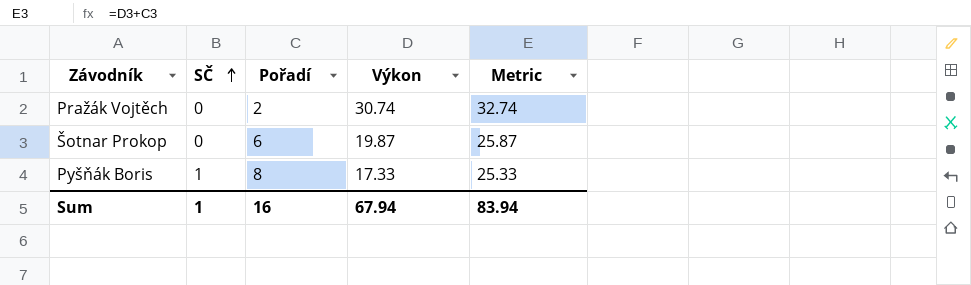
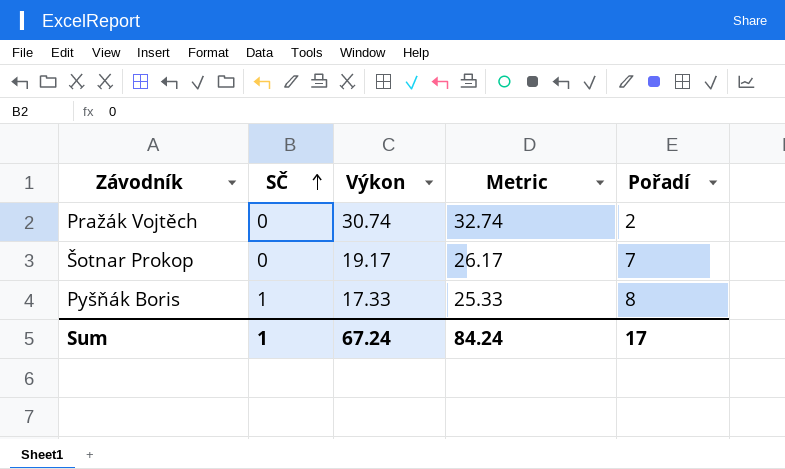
column Pořadí | position: 3 -> 5
Šotnar Prokop | Výkon: 19.87 -> 19.17
Šotnar Prokop | Metric: 25.87 -> 26.17
Šotnar Prokop | Pořadí: 6 -> 7
Sum | Výkon: 67.94 -> 67.24
Sum | Metric: 83.94 -> 84.24
Sum | Pořadí: 16 -> 17

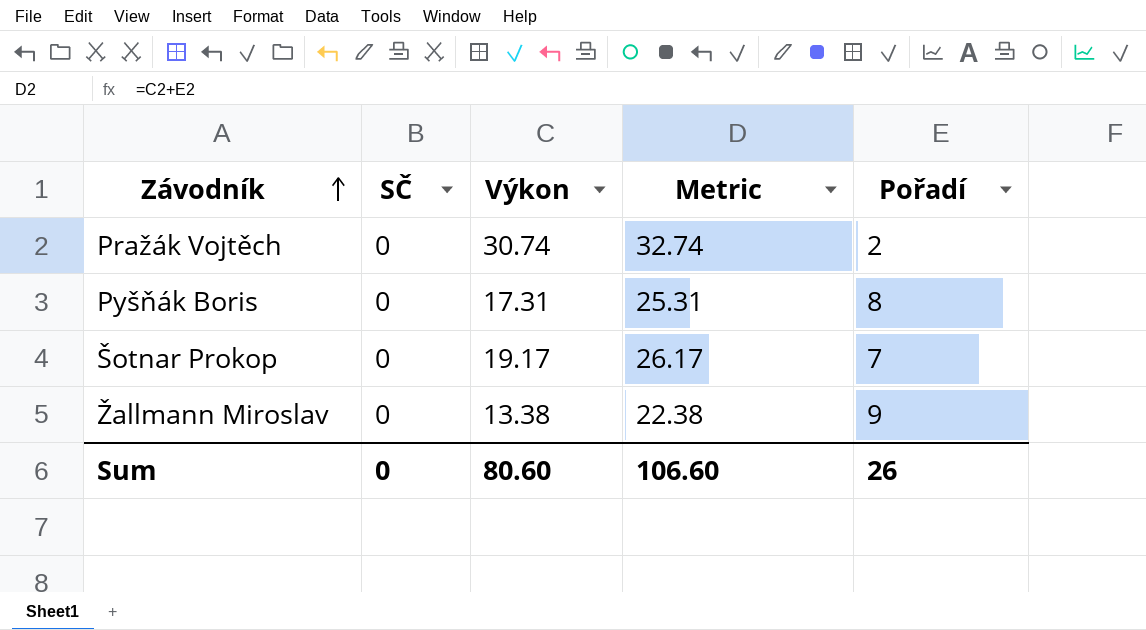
row order: SČ ascending -> Závodník ascending
Pyšňák Boris | SČ: 1 -> 0
Pyšňák Boris | Výkon: 17.33 -> 17.31
Pyšňák Boris | Metric: 25.33 -> 25.31
row Žallmann Miroslav: none -> 0 | 13.38 | 22.38 | 9
Sum | SČ: 1 -> 0
Sum | Výkon: 67.24 -> 80.60
Sum | Metric: 84.24 -> 106.60
Sum | Pořadí: 17 -> 26

